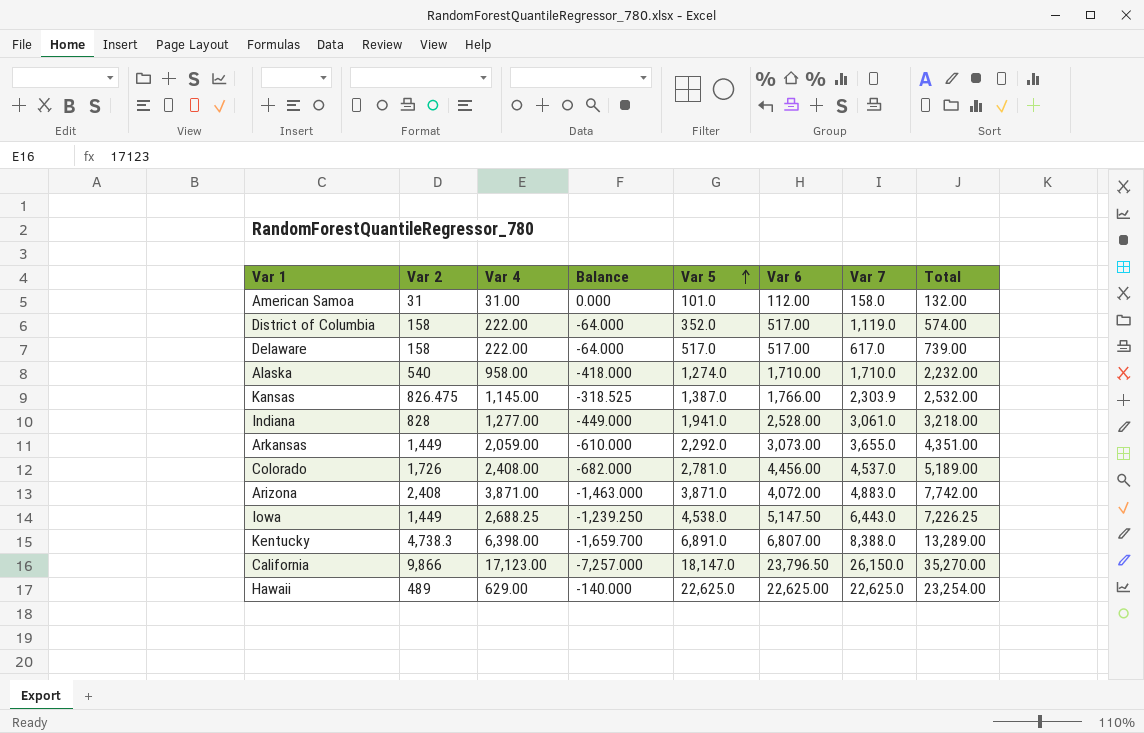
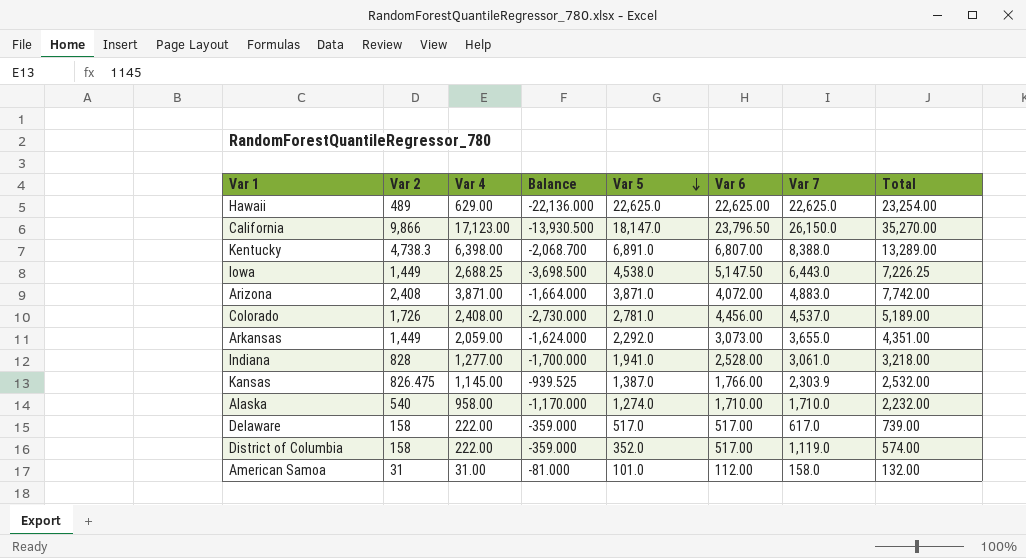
row order: Var 5 ascending -> Var 5 descending
column Balance | formula: [Var 2] - [Var 4] -> [Var 2] - [Var 6]

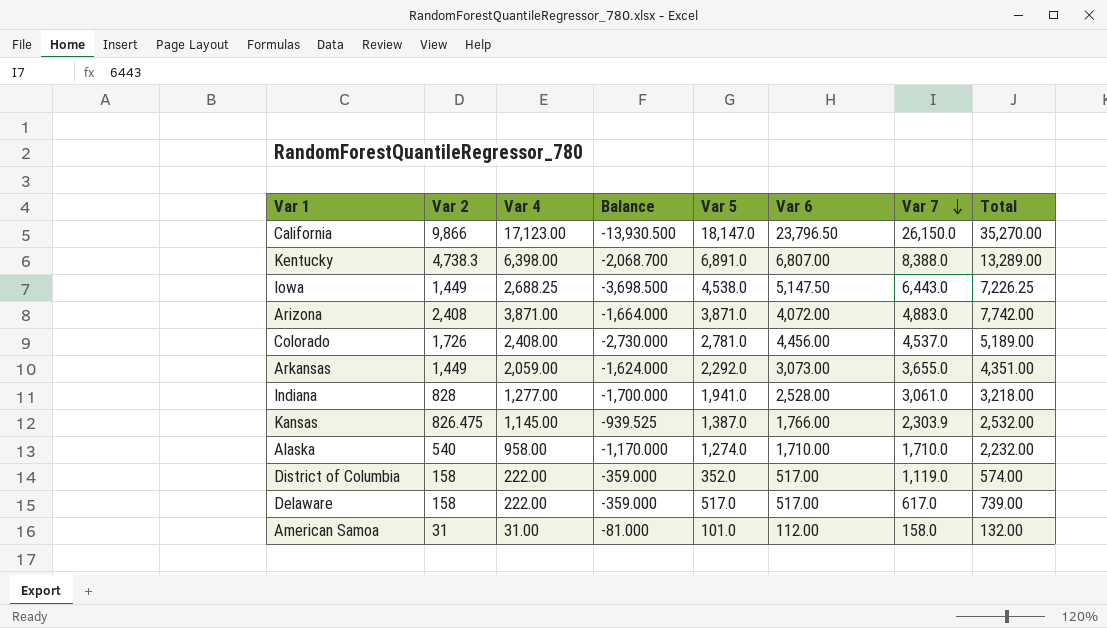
row order: Var 5 descending -> Var 7 descending
row Hawaii: 489 | 629.00 | -22,136.000 | 22,625.0 | 22,625.00 | 22,625.0 | 23,254.00 -> none

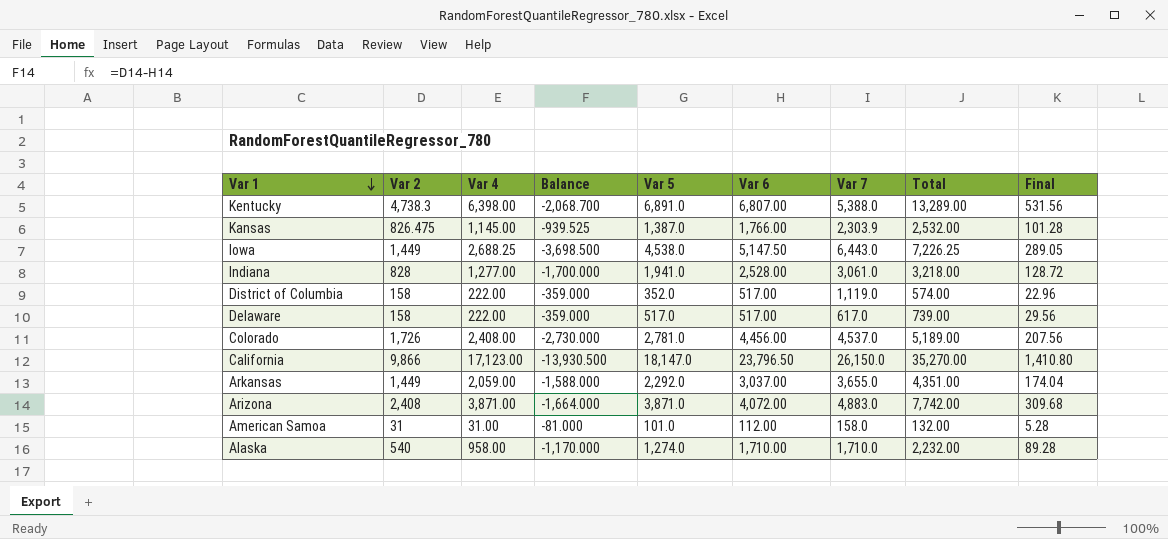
row order: Var 7 descending -> Var 1 descending
column Final | formula: none -> [Total] * 0.04
Kentucky | Var 7: 8,388.0 -> 5,388.0
Arkansas | Balance: -1,624.000 -> -1,588.000
Arkansas | Var 6: 3,073.00 -> 3,037.00

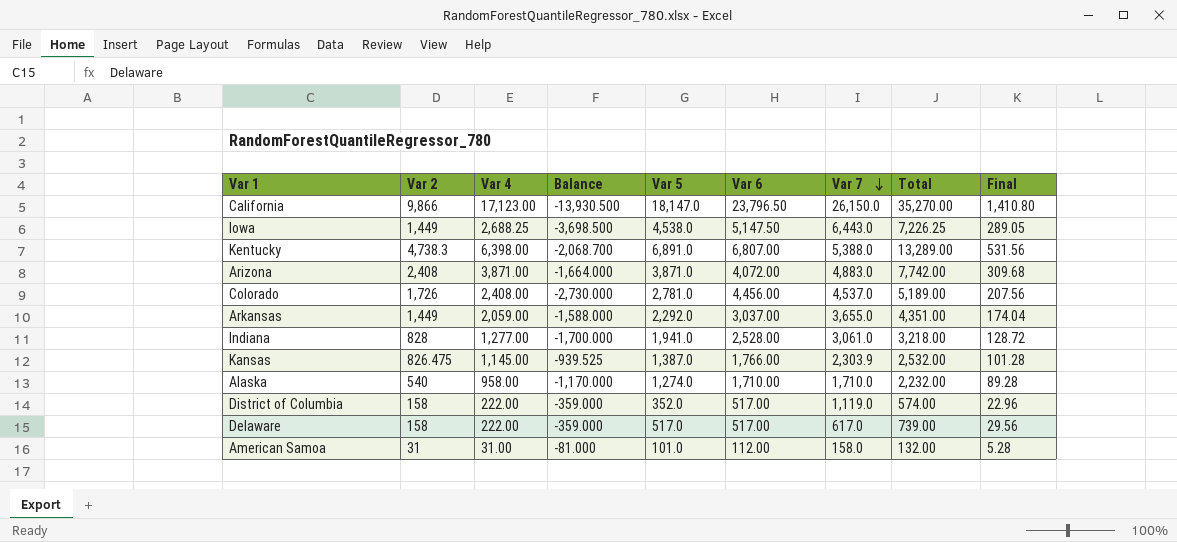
row order: Var 1 descending -> Var 7 descending

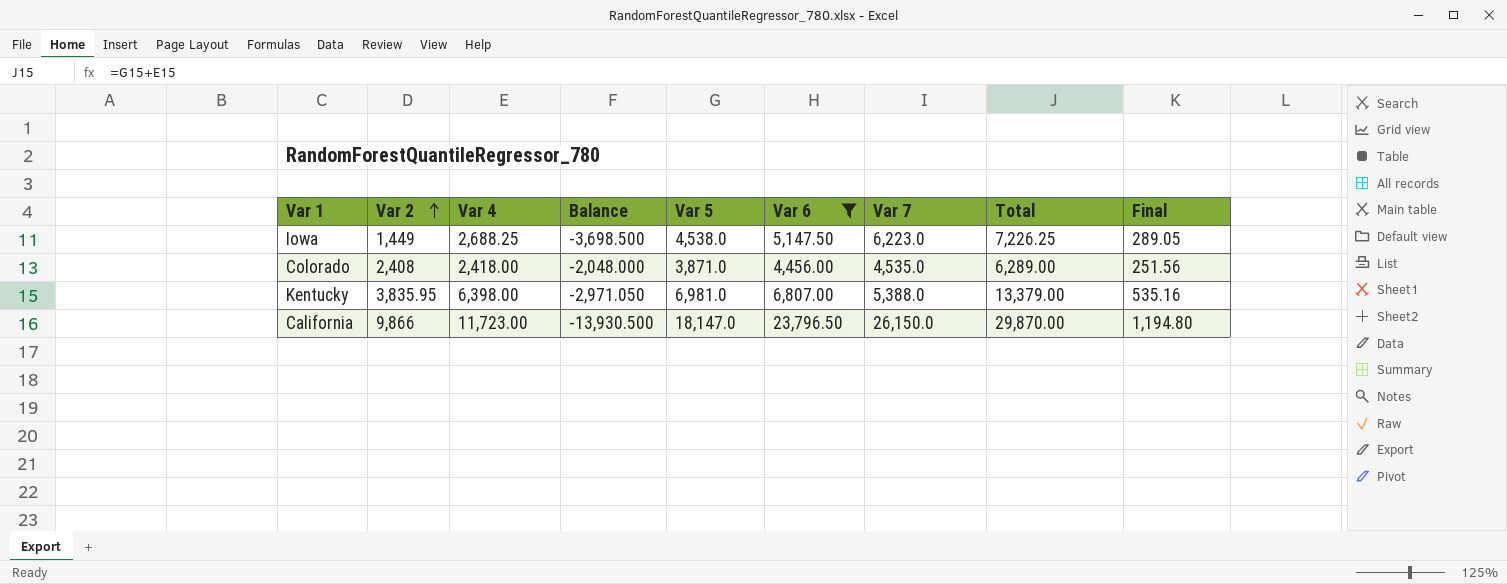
filter: none -> Var 6 >= 4,456.00
row order: Var 7 descending -> Var 2 ascending
Iowa | Var 7: 6,443.0 -> 6,223.0
Colorado | Var 2: 1,726 -> 2,408
Colorado | Var 4: 2,408.00 -> 2,418.00
Colorado | Balance: -2,730.000 -> -2,048.000
Colorado | Var 5: 2,781.0 -> 3,871.0
Colorado | Var 7: 4,537.0 -> 4,535.0
Colorado | Total: 5,189.00 -> 6,289.00
Colorado | Final: 207.56 -> 251.56
Kentucky | Var 2: 4,738.3 -> 3,835.95
Kentucky | Balance: -2,068.700 -> -2,971.050
Kentucky | Var 5: 6,891.0 -> 6,981.0
Kentucky | Total: 13,289.00 -> 13,379.00
Kentucky | Final: 531.56 -> 535.16
California | Var 4: 17,123.00 -> 11,723.00
California | Total: 35,270.00 -> 29,870.00
California | Final: 1,410.80 -> 1,194.80

